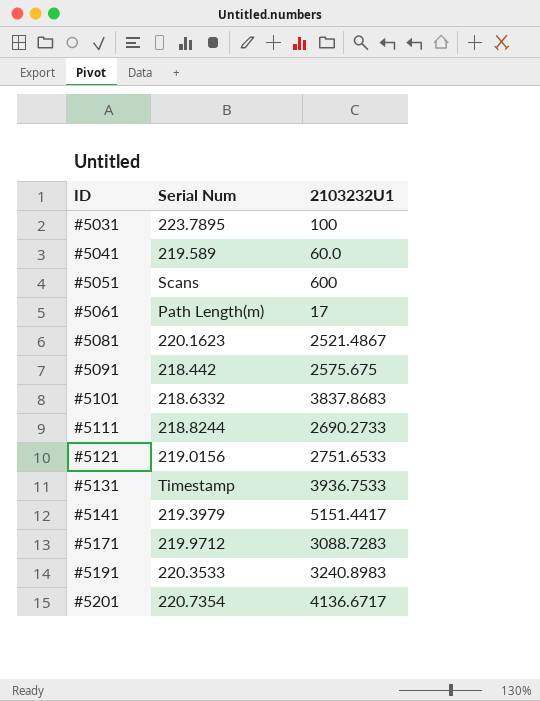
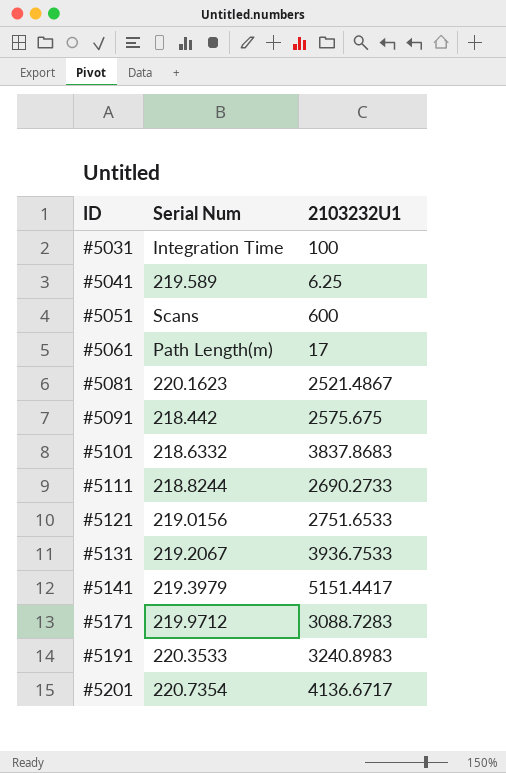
#5031 | Serial Num: 223.7895 -> Integration Time
#5041 | 2103232U1: 60.0 -> 6.25
#5131 | Serial Num: Timestamp -> 219.2067

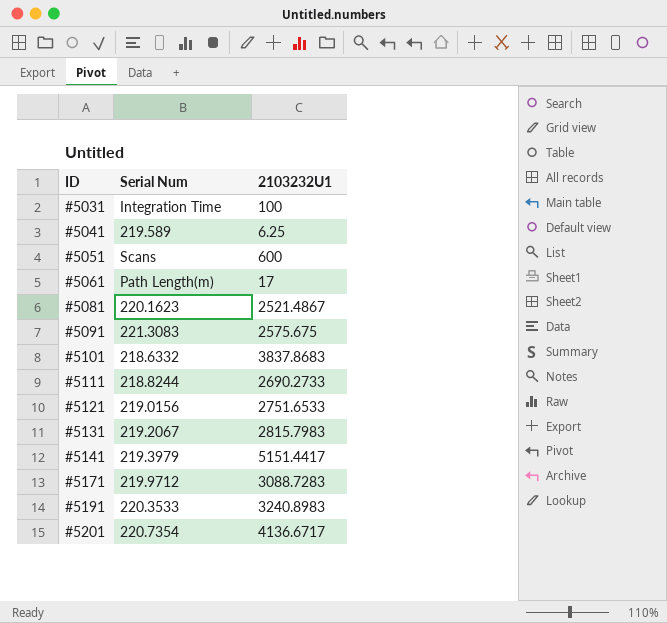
#5091 | Serial Num: 218.442 -> 221.3083
#5131 | 2103232U1: 3936.7533 -> 2815.7983

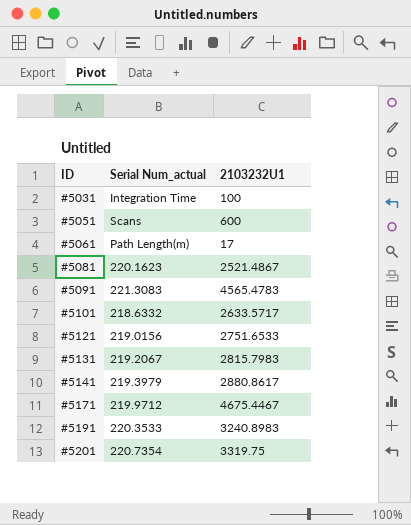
column name: Serial Num -> Serial Num_actual
row #5041: 219.589 | 6.25 -> none
row #5111: 218.8244 | 2690.2733 -> none
#5091 | 2103232U1: 2575.675 -> 4565.4783
#5101 | 2103232U1: 3837.8683 -> 2633.5717
#5141 | 2103232U1: 5151.4417 -> 2880.8617
#5171 | 2103232U1: 3088.7283 -> 4675.4467
#5201 | 2103232U1: 4136.6717 -> 3319.75

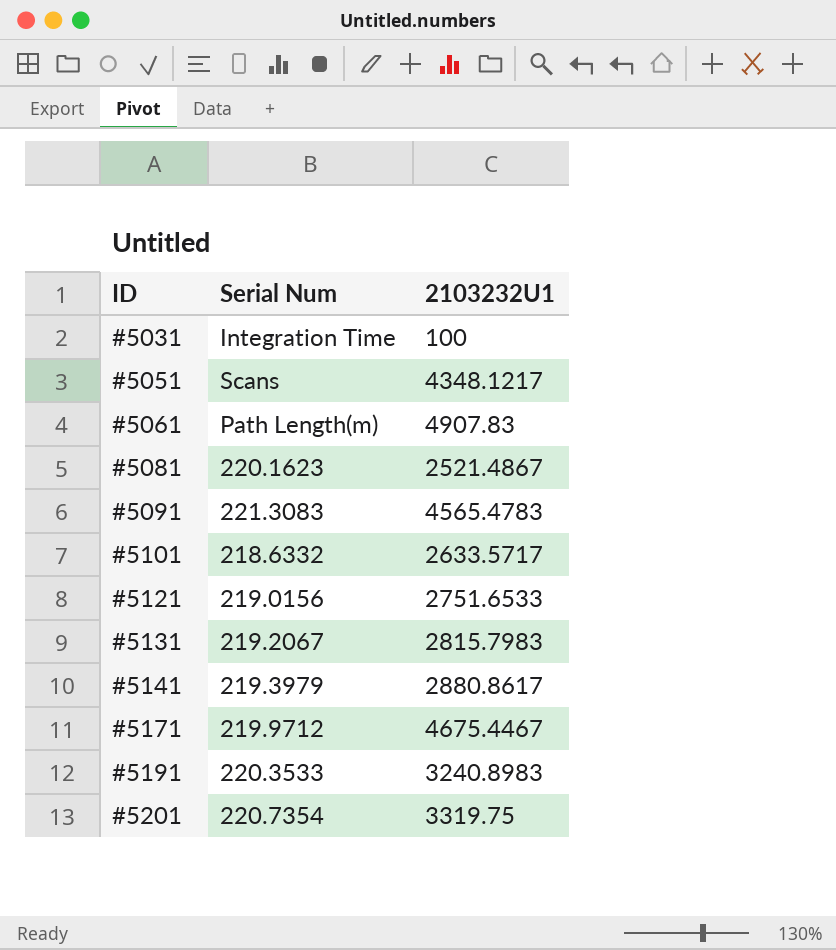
column name: Serial Num_actual -> Serial Num
#5051 | 2103232U1: 600 -> 4348.1217
#5061 | 2103232U1: 17 -> 4907.83

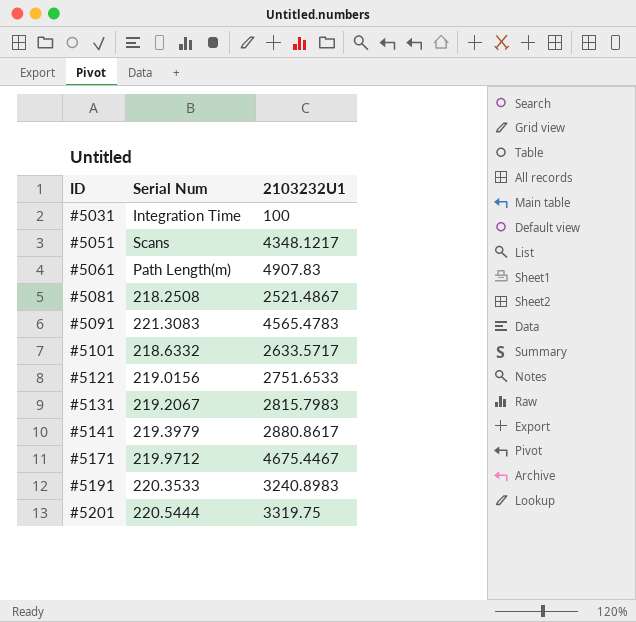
#5081 | Serial Num: 220.1623 -> 218.2508
#5201 | Serial Num: 220.7354 -> 220.5444

